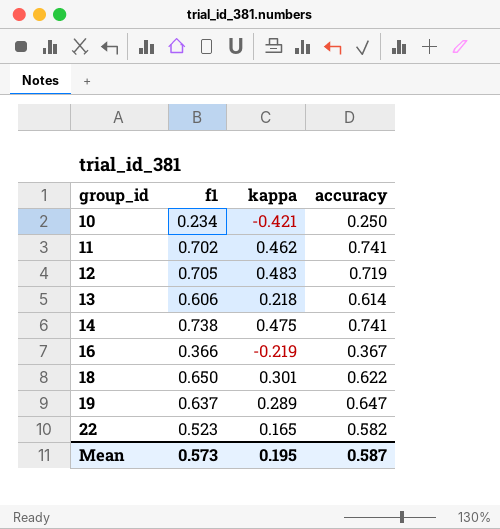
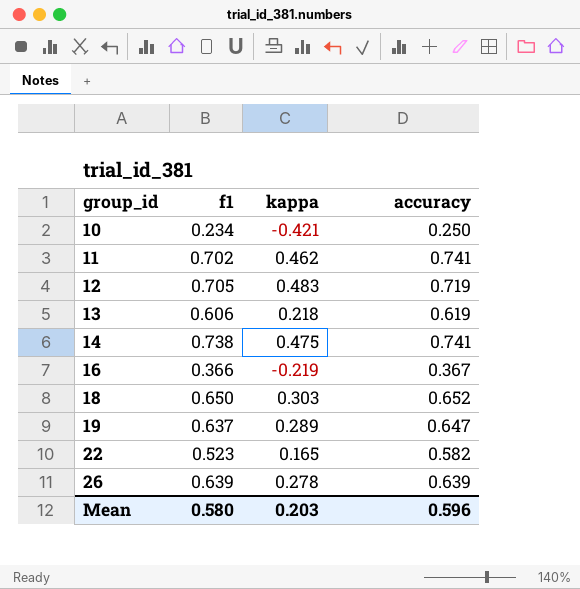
13 | accuracy: 0.614 -> 0.619
18 | kappa: 0.301 -> 0.303
18 | accuracy: 0.622 -> 0.652
row 26: none -> 0.639 | 0.278 | 0.639
Mean | f1: 0.573 -> 0.580
Mean | kappa: 0.195 -> 0.203
Mean | accuracy: 0.587 -> 0.596

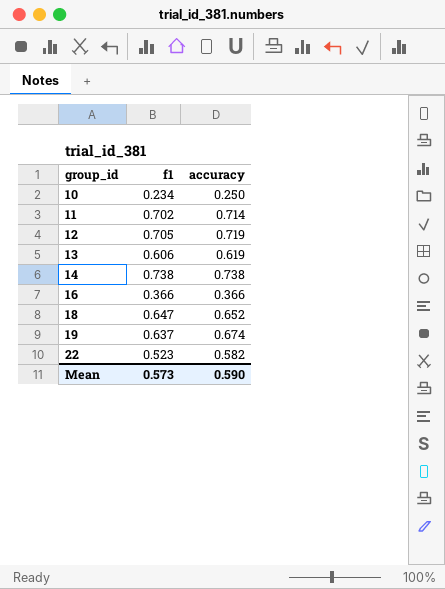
column kappa | position: 3 -> none
row 26: 0.639 | 0.278 | 0.639 -> none
11 | accuracy: 0.741 -> 0.714
14 | accuracy: 0.741 -> 0.738
16 | accuracy: 0.367 -> 0.366
18 | f1: 0.650 -> 0.647
19 | accuracy: 0.647 -> 0.674
Mean | f1: 0.580 -> 0.573
Mean | accuracy: 0.596 -> 0.590

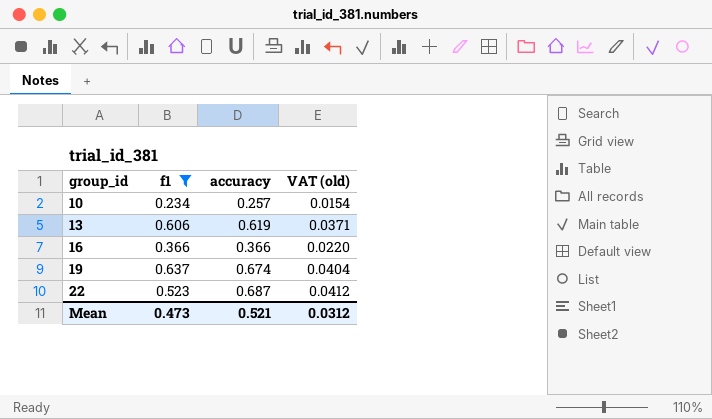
filter: none -> f1 <= 0.637
column VAT (old) | formula: none -> [accuracy] * 0.06
10 | accuracy: 0.250 -> 0.257
22 | accuracy: 0.582 -> 0.687
Mean | f1: 0.573 -> 0.473
Mean | accuracy: 0.590 -> 0.521

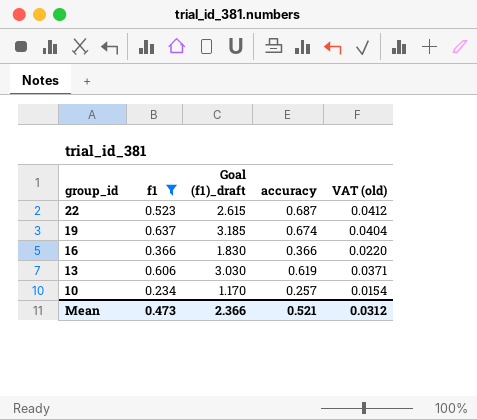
row order: group_id ascending -> group_id descending
column Goal (f1)_draft | formula: none -> [f1] * 5

